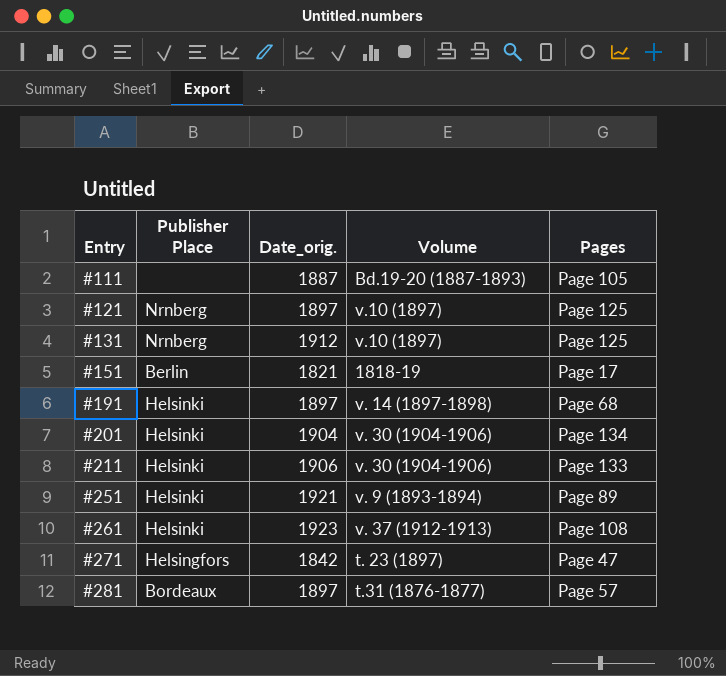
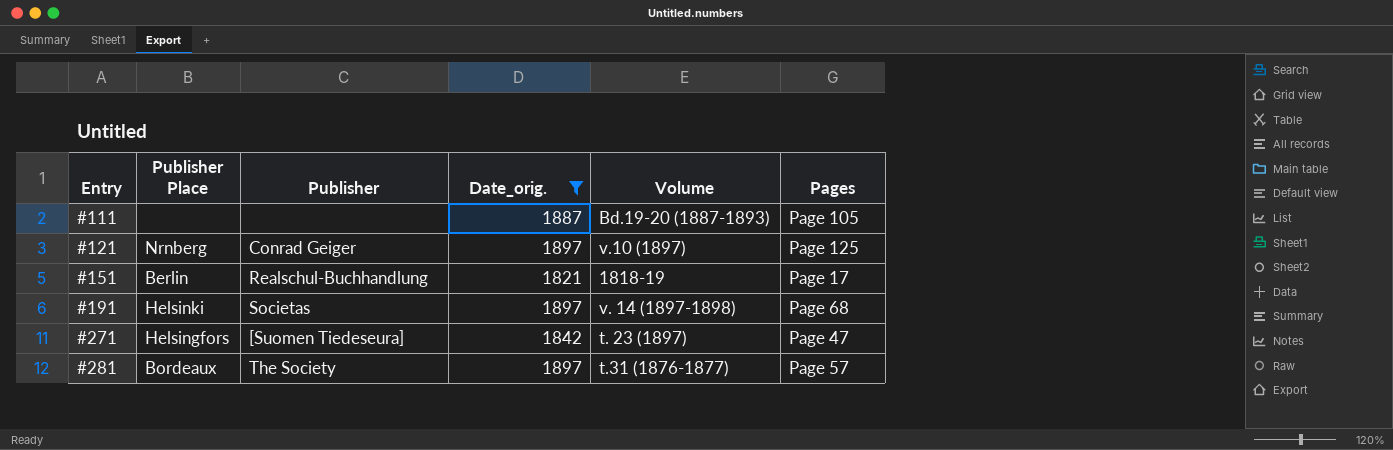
filter: none -> Date_orig. <= 1897
column Publisher | position: none -> 3

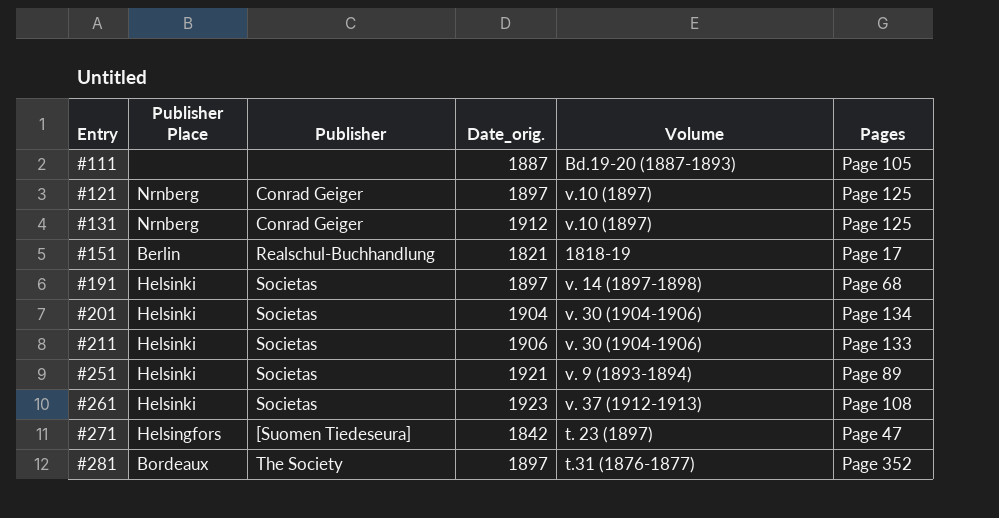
filter: Date_orig. <= 1897 -> none
#281 | Pages: Page 57 -> Page 352

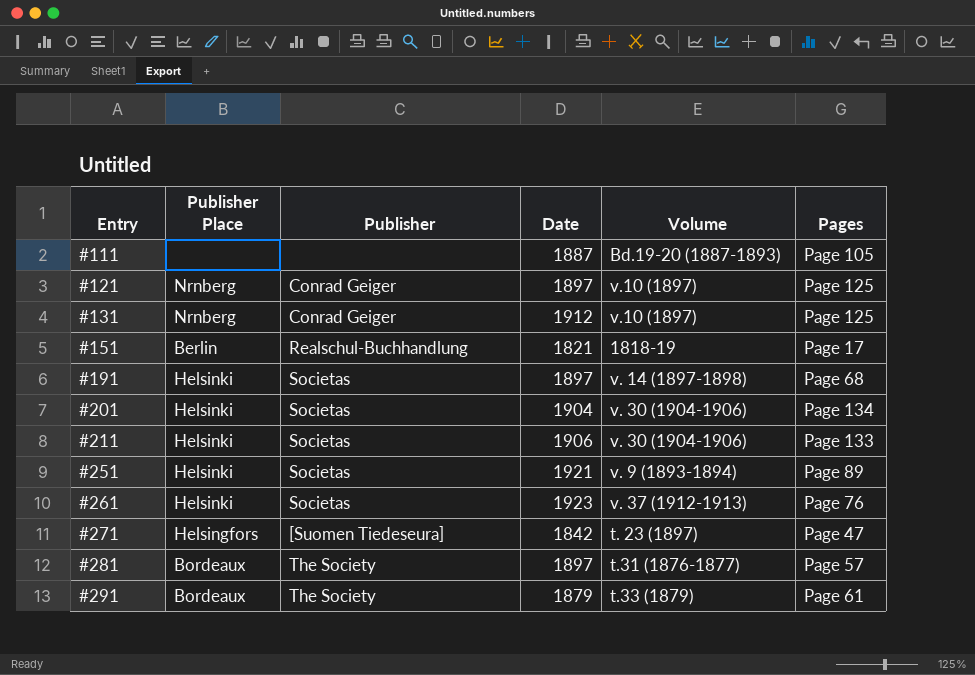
column name: Date_orig. -> Date
#261 | Pages: Page 108 -> Page 76
#281 | Pages: Page 352 -> Page 57
row #291: none -> Bordeaux | The Society | 1879 | t.33 (1879) | Page 61

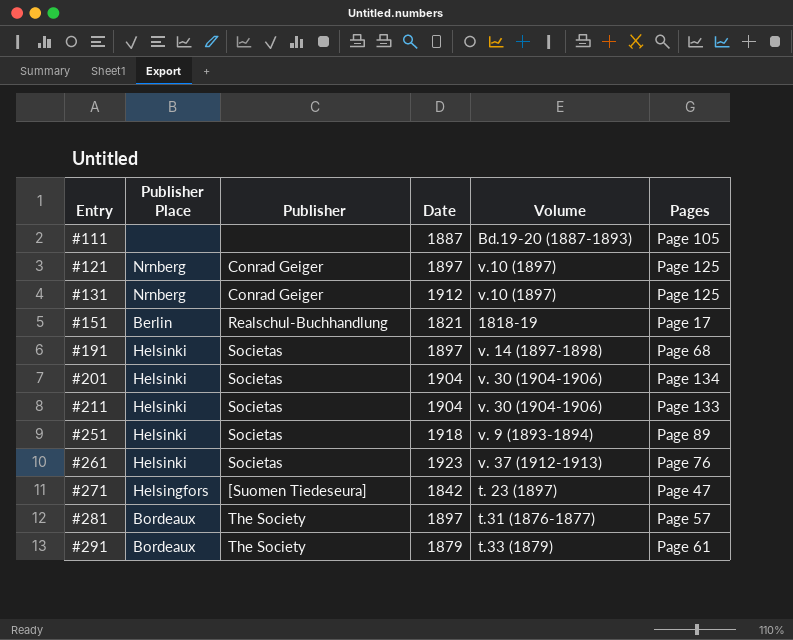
#211 | Date: 1906 -> 1904
#251 | Date: 1921 -> 1918

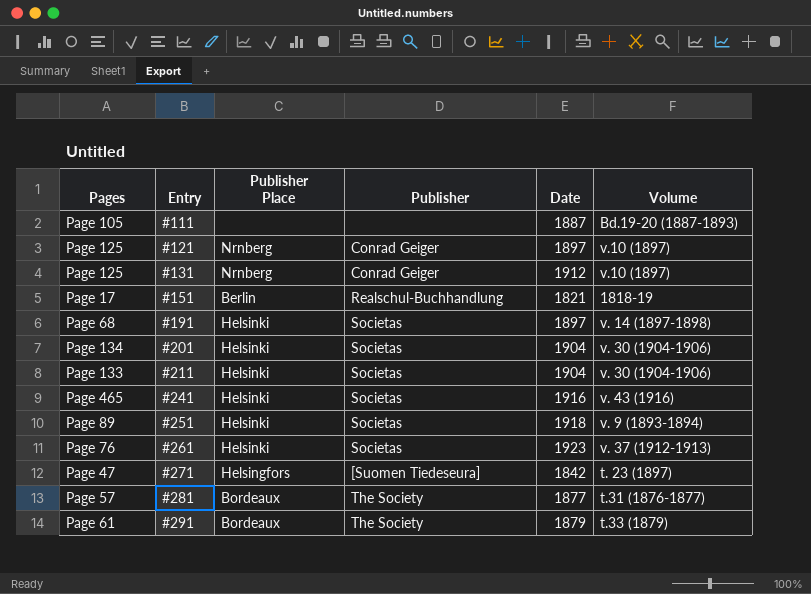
column Pages | position: 6 -> 1
row #241: none -> Page 465 | Helsinki | Societas | 1916 | v. 43 (1916)
#281 | Date: 1897 -> 1877

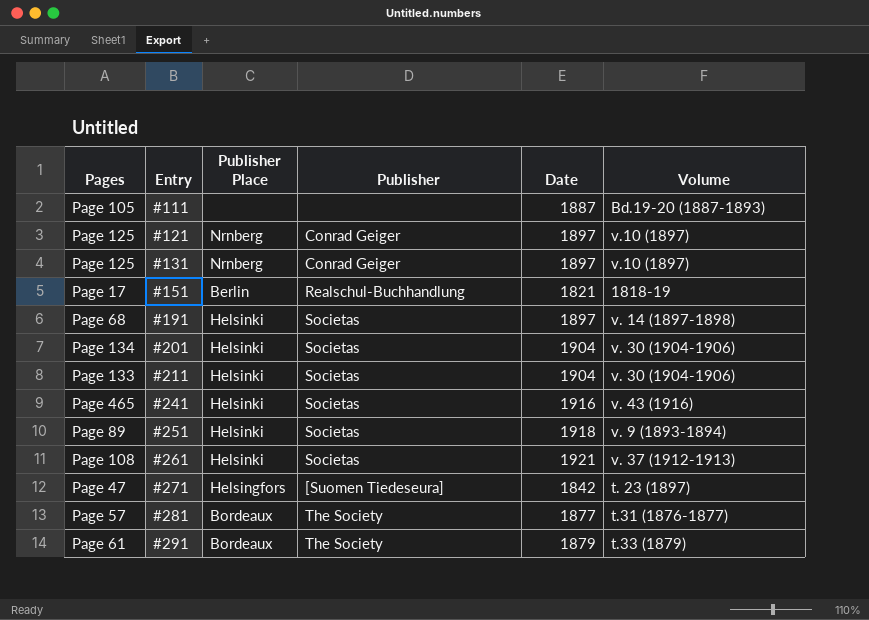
#131 | Date: 1912 -> 1897
#261 | Pages: Page 76 -> Page 108
#261 | Date: 1923 -> 1921

